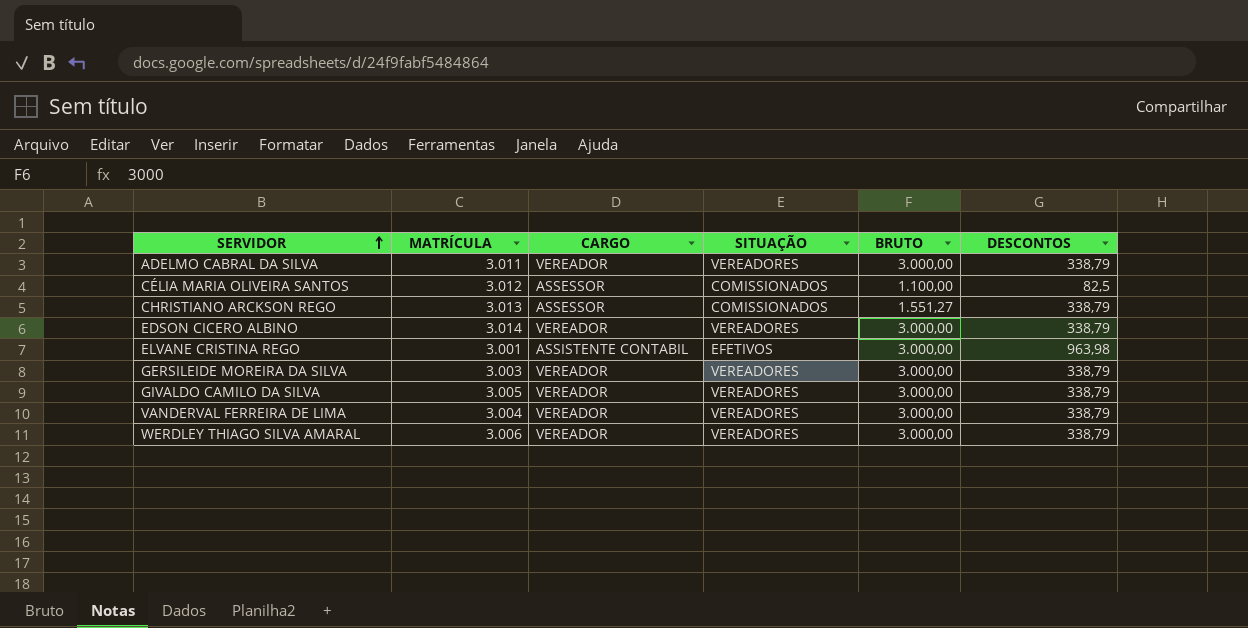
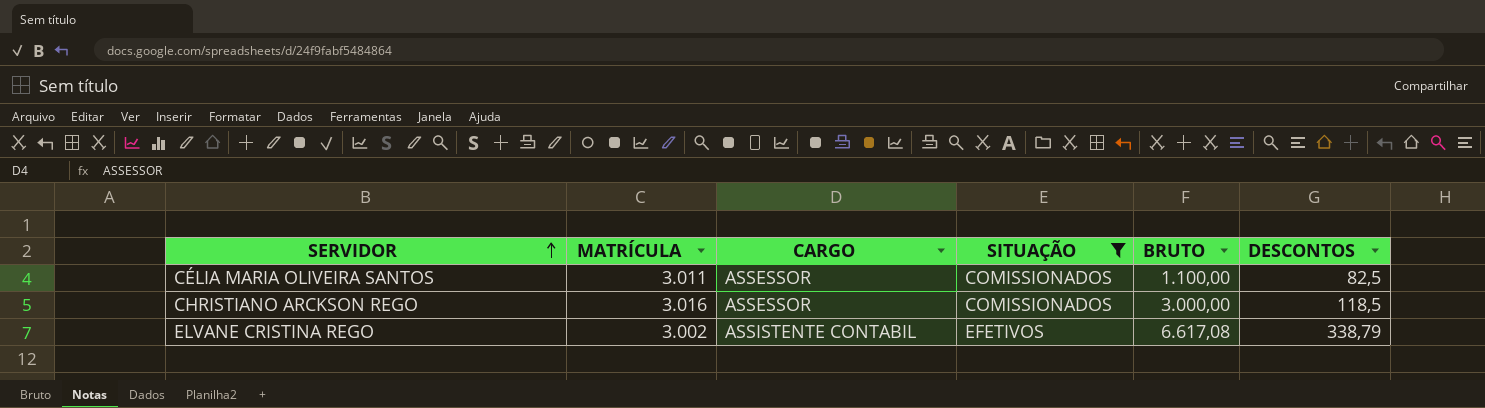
filter: none -> SITUAÇÃO != VEREADORES
CÉLIA MARIA OLIVEIRA SANTOS | MATRÍCULA: 3.012 -> 3.011
CHRISTIANO ARCKSON REGO | MATRÍCULA: 3.013 -> 3.016
CHRISTIANO ARCKSON REGO | BRUTO: 1.551,27 -> 3.000,00
CHRISTIANO ARCKSON REGO | DESCONTOS: 338,79 -> 118,5
ELVANE CRISTINA REGO | MATRÍCULA: 3.001 -> 3.002
ELVANE CRISTINA REGO | BRUTO: 3.000,00 -> 6.617,08
ELVANE CRISTINA REGO | DESCONTOS: 963,98 -> 338,79

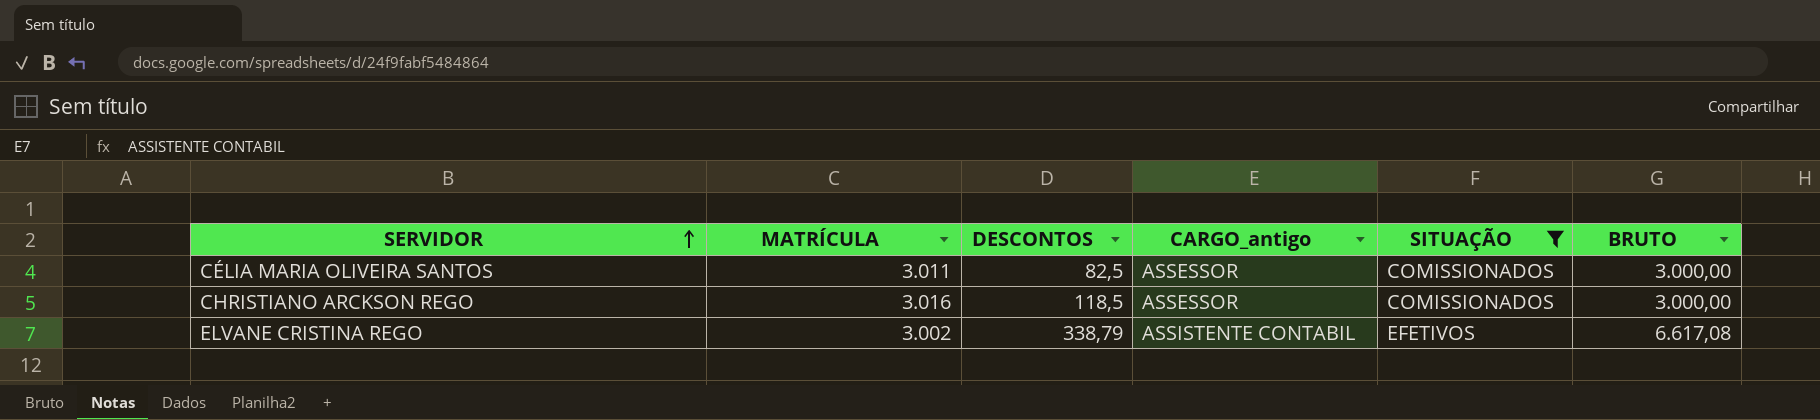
column DESCONTOS | position: 6 -> 3
column name: CARGO -> CARGO_antigo
CÉLIA MARIA OLIVEIRA SANTOS | BRUTO: 1.100,00 -> 3.000,00

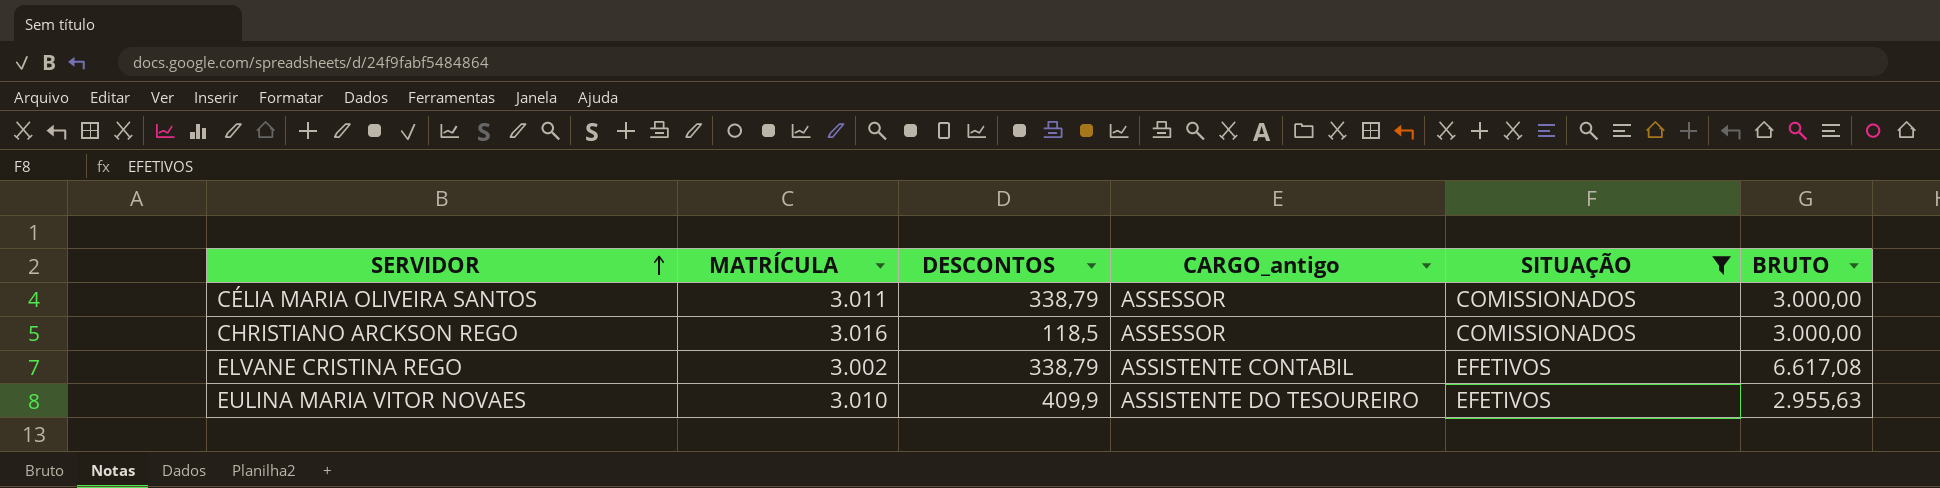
CÉLIA MARIA OLIVEIRA SANTOS | DESCONTOS: 82,5 -> 338,79
row EULINA MARIA VITOR NOVAES: none -> 3.010 | 409,9 | ASSISTENTE DO TESOUREIRO | EFETIVOS | 2.955,63

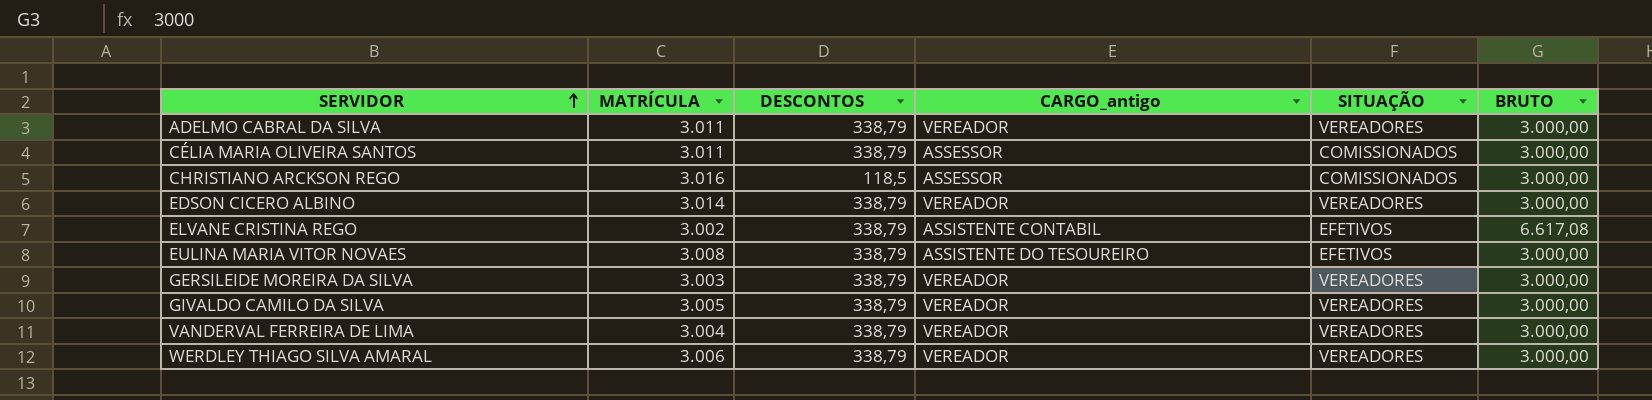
filter: SITUAÇÃO != VEREADORES -> none
EULINA MARIA VITOR NOVAES | MATRÍCULA: 3.010 -> 3.008
EULINA MARIA VITOR NOVAES | DESCONTOS: 409,9 -> 338,79
EULINA MARIA VITOR NOVAES | BRUTO: 2.955,63 -> 3.000,00

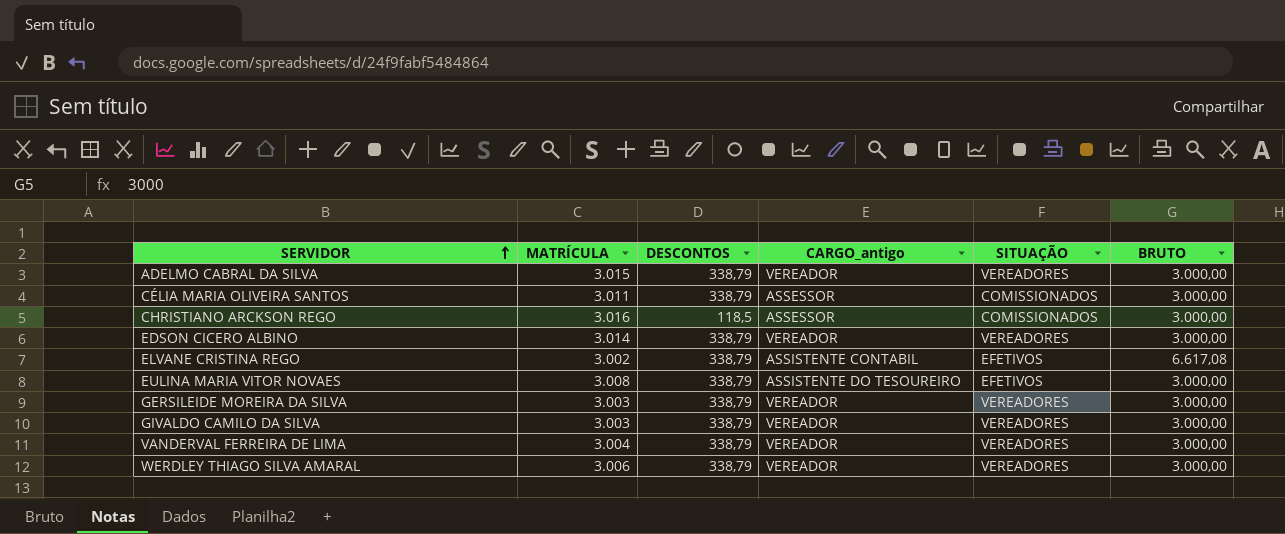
ADELMO CABRAL DA SILVA | MATRÍCULA: 3.011 -> 3.015
GIVALDO CAMILO DA SILVA | MATRÍCULA: 3.005 -> 3.003

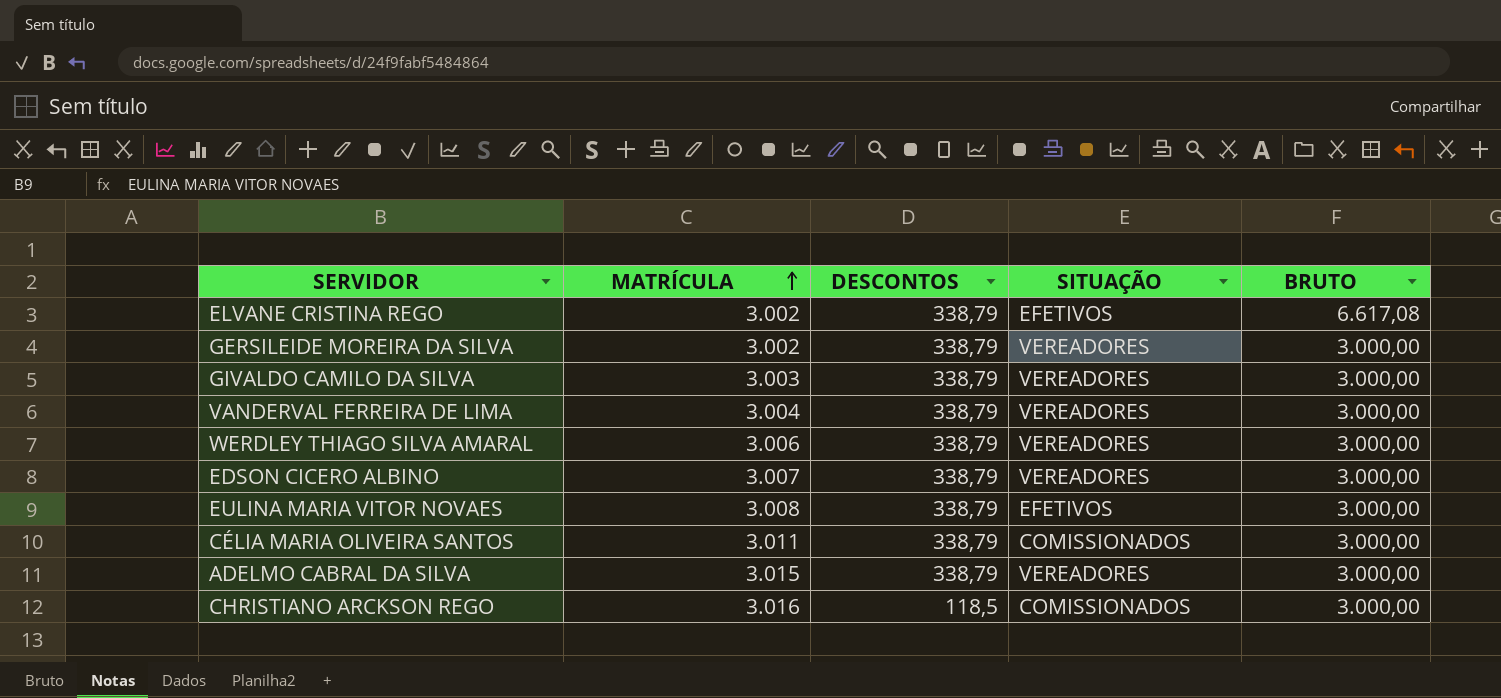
row order: SERVIDOR ascending -> MATRÍCULA ascending
column CARGO_antigo | position: 4 -> none
GERSILEIDE MOREIRA DA SILVA | MATRÍCULA: 3.003 -> 3.002
EDSON CICERO ALBINO | MATRÍCULA: 3.014 -> 3.007

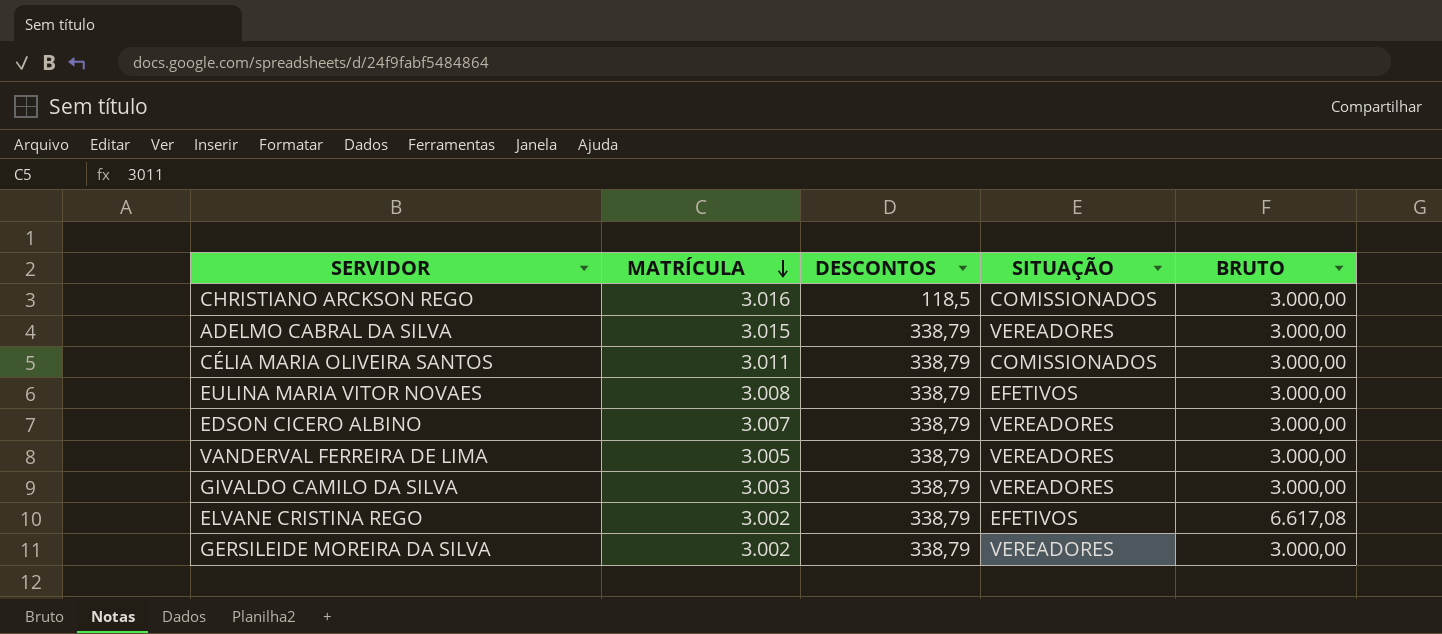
row order: MATRÍCULA ascending -> MATRÍCULA descending
row WERDLEY THIAGO SILVA AMARAL: 3.006 | 338,79 | VEREADORES | 3.000,00 -> none
VANDERVAL FERREIRA DE LIMA | MATRÍCULA: 3.004 -> 3.005

